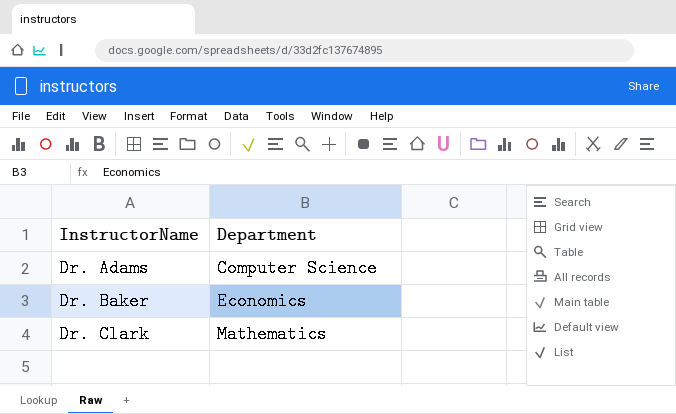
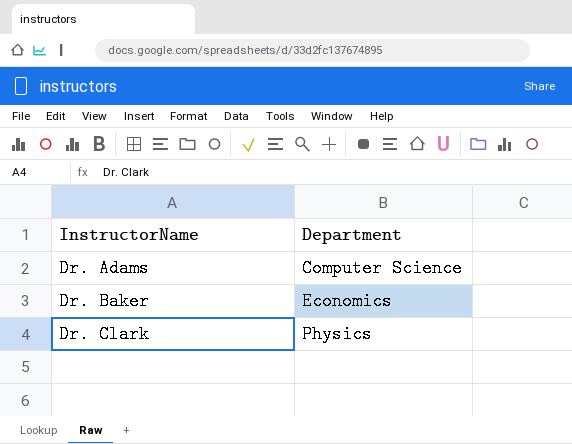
Dr. Clark | Department: Mathematics -> Physics

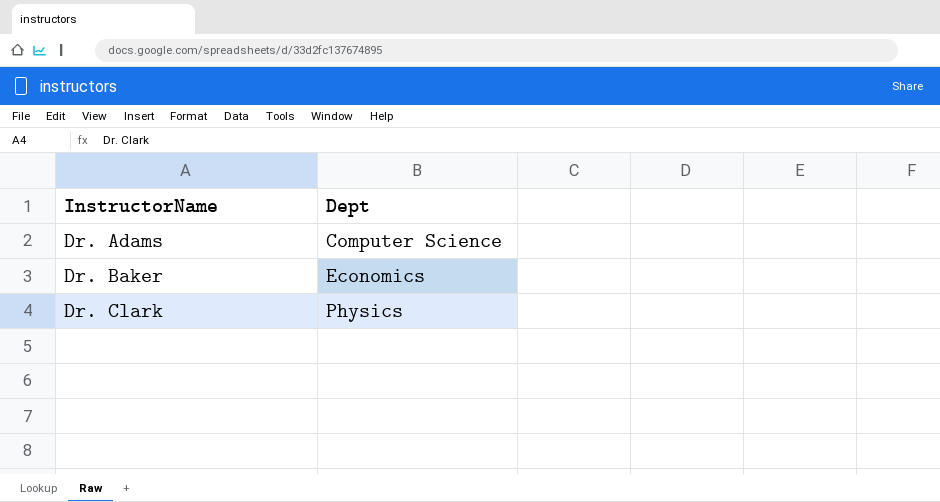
column name: Department -> Dept

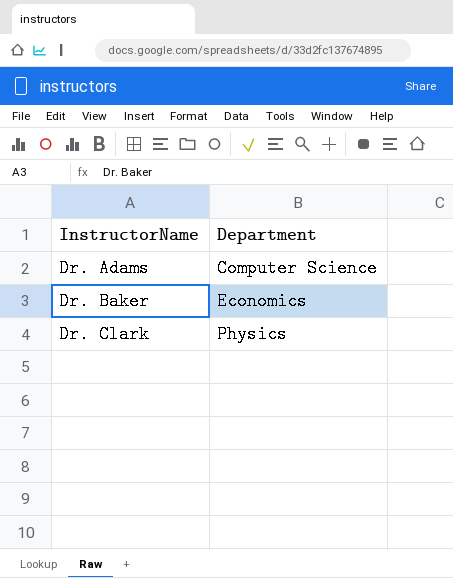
column name: Dept -> Department

